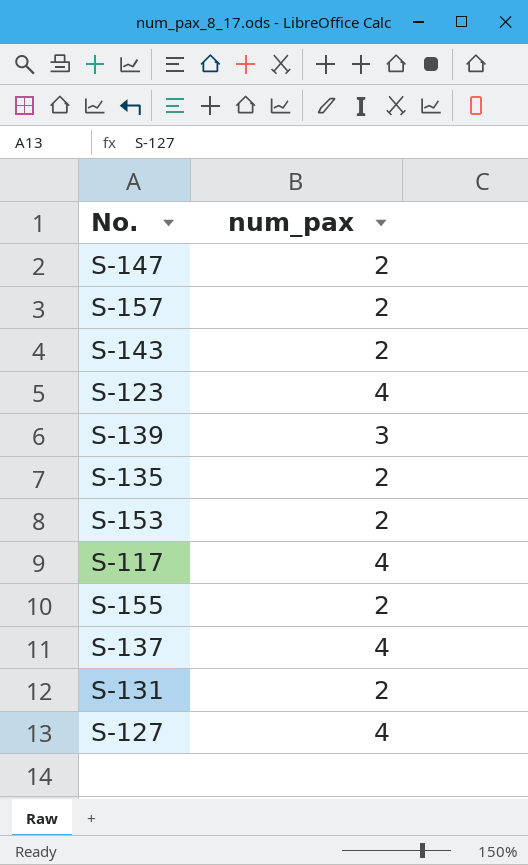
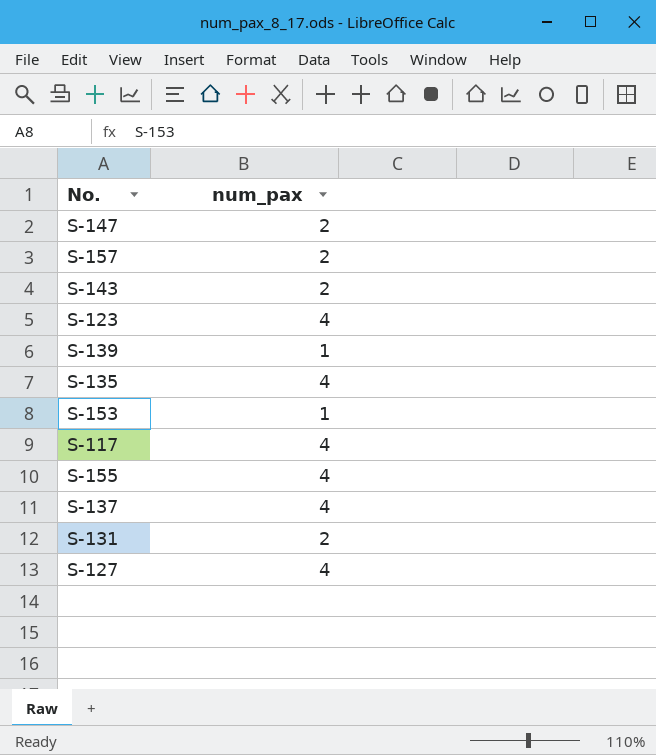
S-139 | num_pax: 3 -> 1
S-135 | num_pax: 2 -> 4
S-153 | num_pax: 2 -> 1
S-155 | num_pax: 2 -> 4

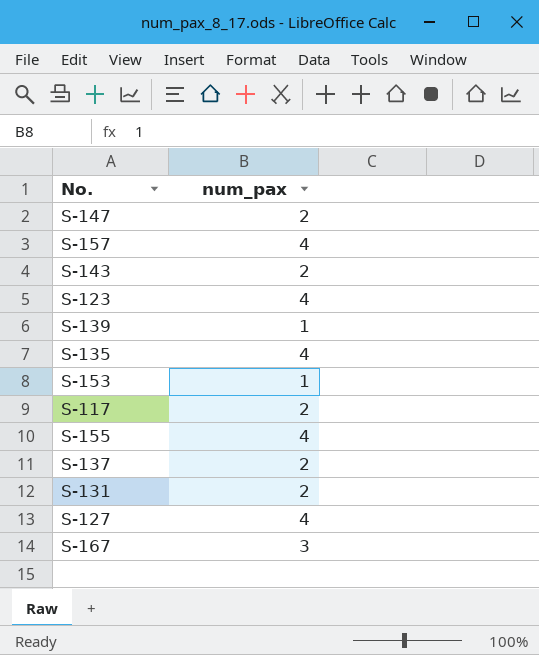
S-157 | num_pax: 2 -> 4
S-117 | num_pax: 4 -> 2
S-137 | num_pax: 4 -> 2
row S-167: none -> 3

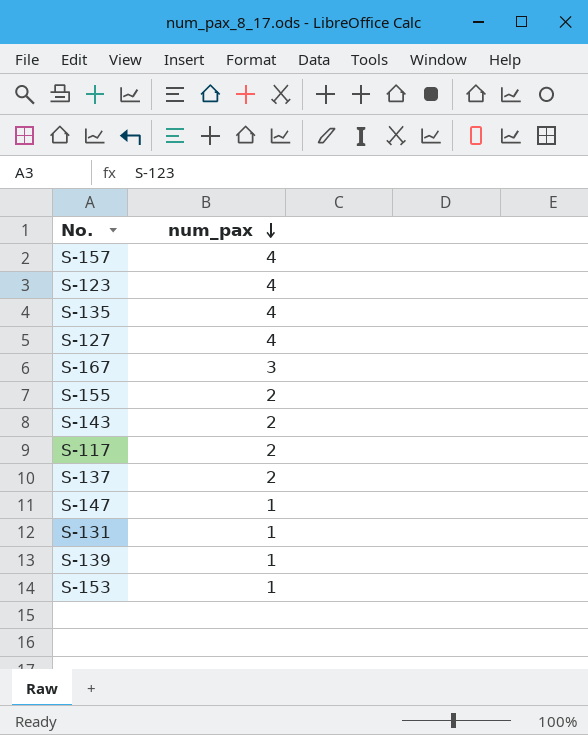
row order: none -> num_pax descending
S-155 | num_pax: 4 -> 2
S-147 | num_pax: 2 -> 1
S-131 | num_pax: 2 -> 1

